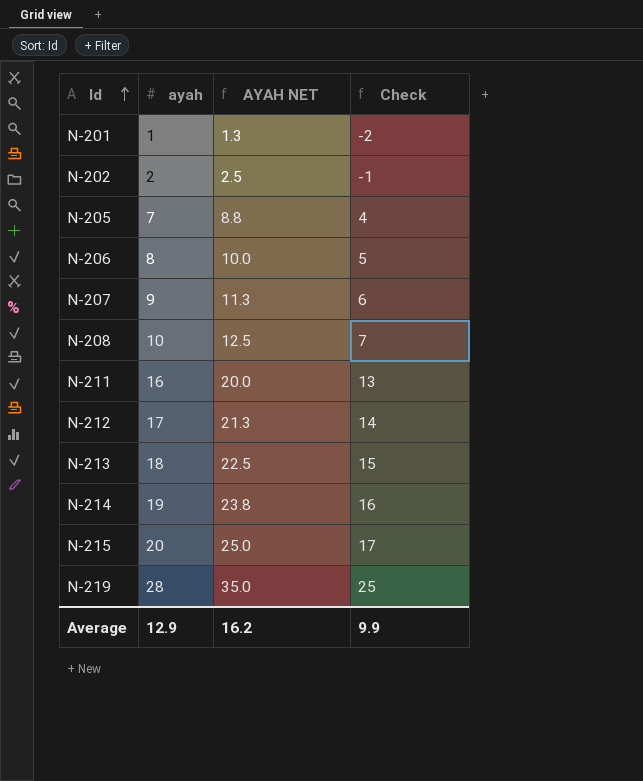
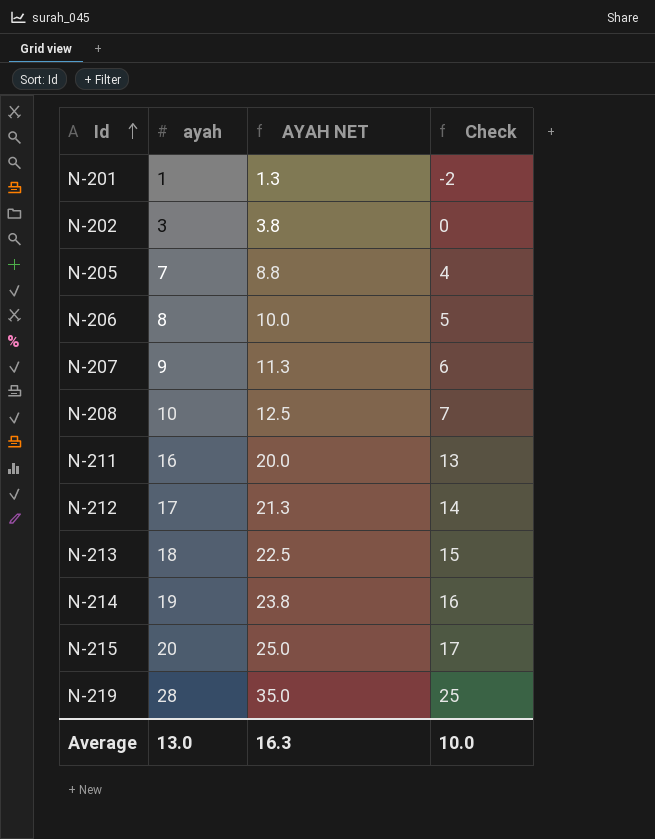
N-202 | ayah: 2 -> 3
N-202 | AYAH NET: 2.5 -> 3.8
N-202 | Check: -1 -> 0
Average | ayah: 12.9 -> 13.0
Average | AYAH NET: 16.2 -> 16.3
Average | Check: 9.9 -> 10.0

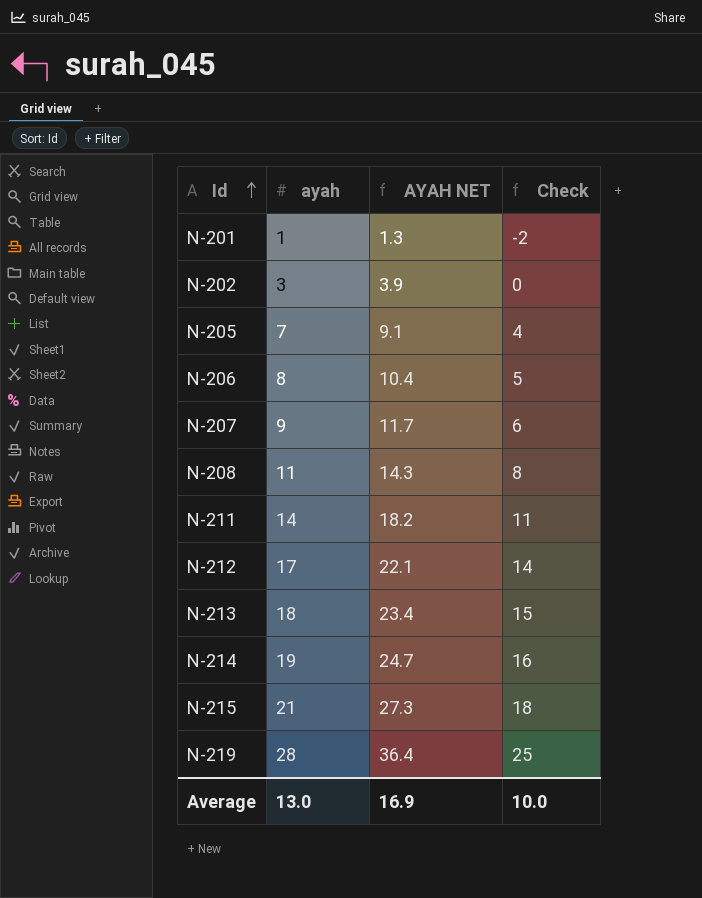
column AYAH NET | formula: [ayah] * 1.25 -> [ayah] * 1.3
N-208 | ayah: 10 -> 11
N-208 | Check: 7 -> 8
N-211 | ayah: 16 -> 14
N-211 | Check: 13 -> 11
N-215 | ayah: 20 -> 21
N-215 | Check: 17 -> 18
Average | AYAH NET: 16.3 -> 16.9

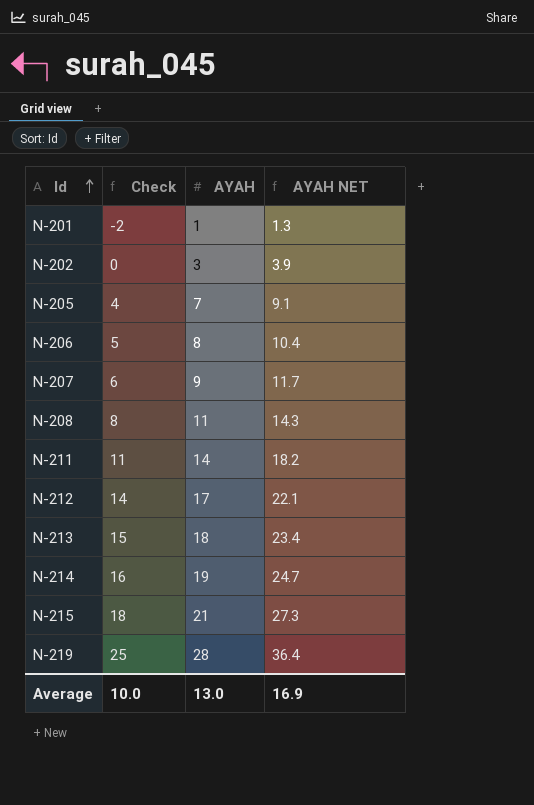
column Check | position: 4 -> 2
column name: ayah -> AYAH

